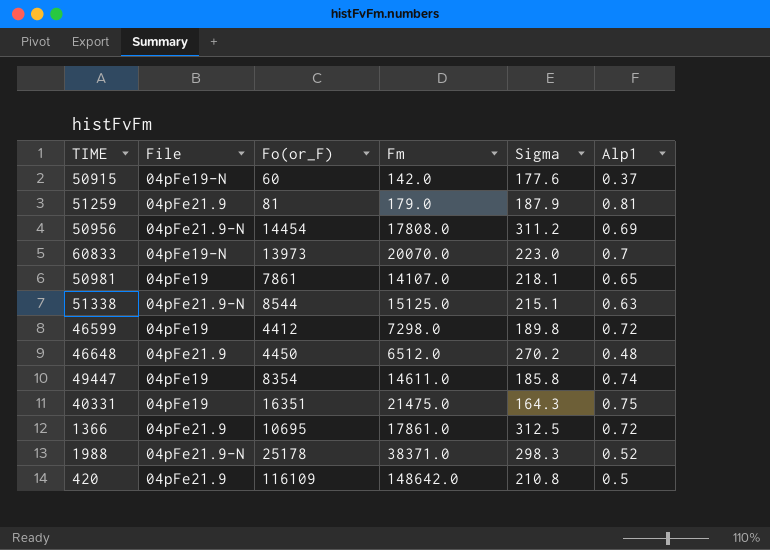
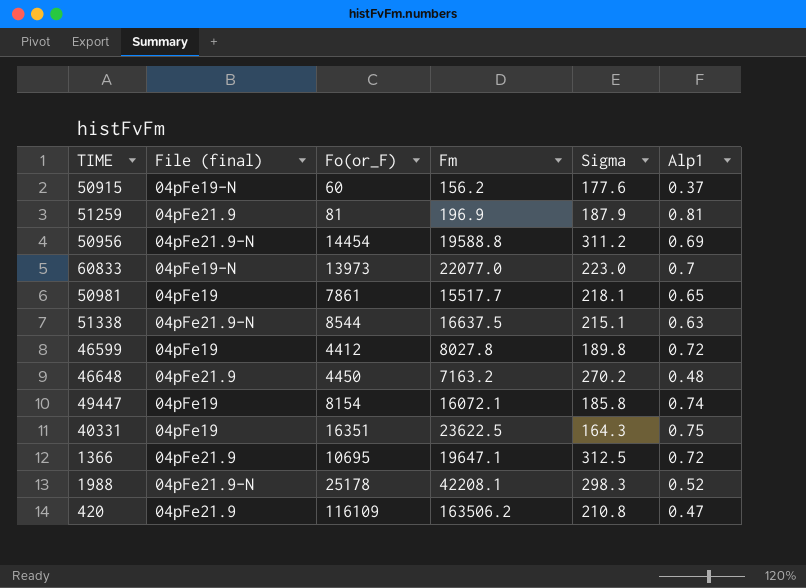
column name: File -> File (final)
50915 | Fm: 142.0 -> 156.2
51259 | Fm: 179.0 -> 196.9
50956 | Fm: 17808.0 -> 19588.8
60833 | Fm: 20070.0 -> 22077.0
50981 | Fm: 14107.0 -> 15517.7
51338 | Fm: 15125.0 -> 16637.5
46599 | Fm: 7298.0 -> 8027.8
46648 | Fm: 6512.0 -> 7163.2
49447 | Fo(or_F): 8354 -> 8154
49447 | Fm: 14611.0 -> 16072.1
40331 | Fm: 21475.0 -> 23622.5
1366 | Fm: 17861.0 -> 19647.1
1988 | Fm: 38371.0 -> 42208.1
420 | Fm: 148642.0 -> 163506.2
420 | Alp1: 0.5 -> 0.47

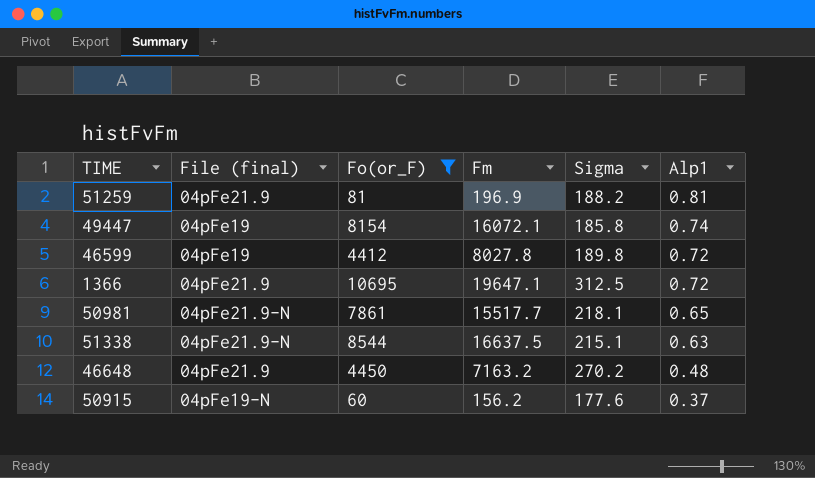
filter: none -> Fo(or_F) <= 10695
row order: none -> Alp1 descending
51259 | Sigma: 187.9 -> 188.2
50981 | File (final): 04pFe19 -> 04pFe21.9-N

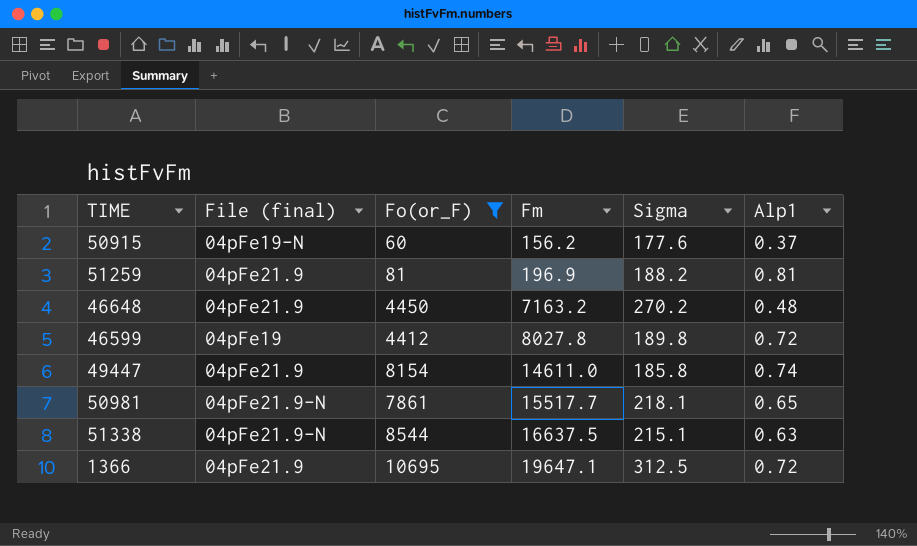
row order: Alp1 descending -> Fm ascending
49447 | File (final): 04pFe19 -> 04pFe21.9
49447 | Fm: 16072.1 -> 14611.0

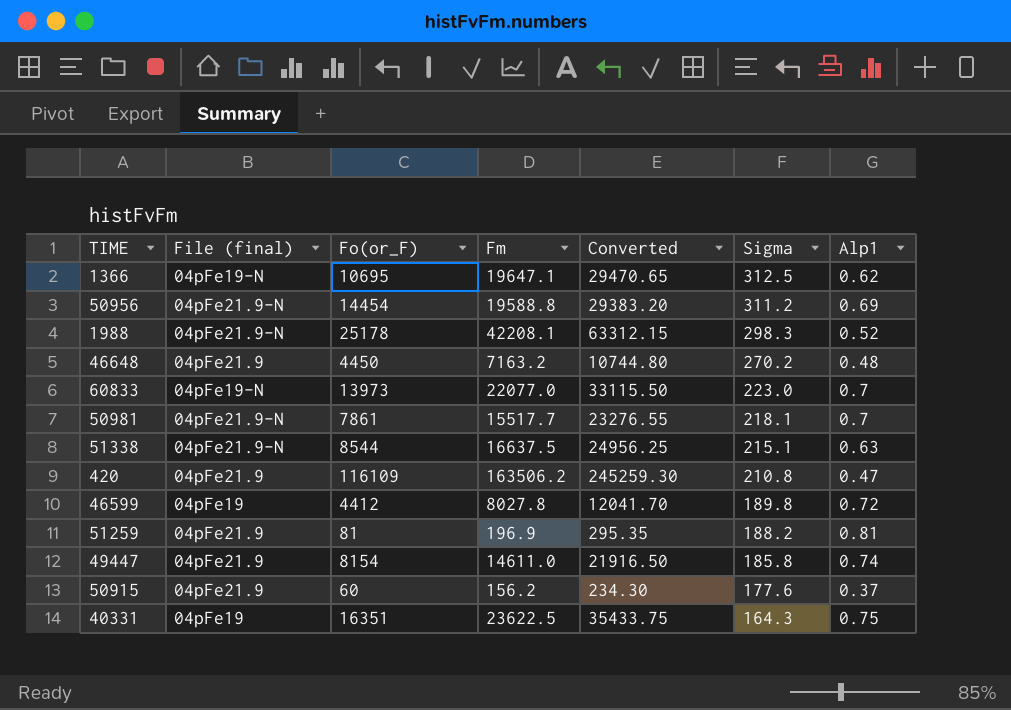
filter: Fo(or_F) <= 10695 -> none
row order: Fm ascending -> Sigma descending
column Converted | formula: none -> [Fm] * 1.5
1366 | File (final): 04pFe21.9 -> 04pFe19-N
1366 | Alp1: 0.72 -> 0.62
50981 | Alp1: 0.65 -> 0.7
50915 | File (final): 04pFe19-N -> 04pFe21.9

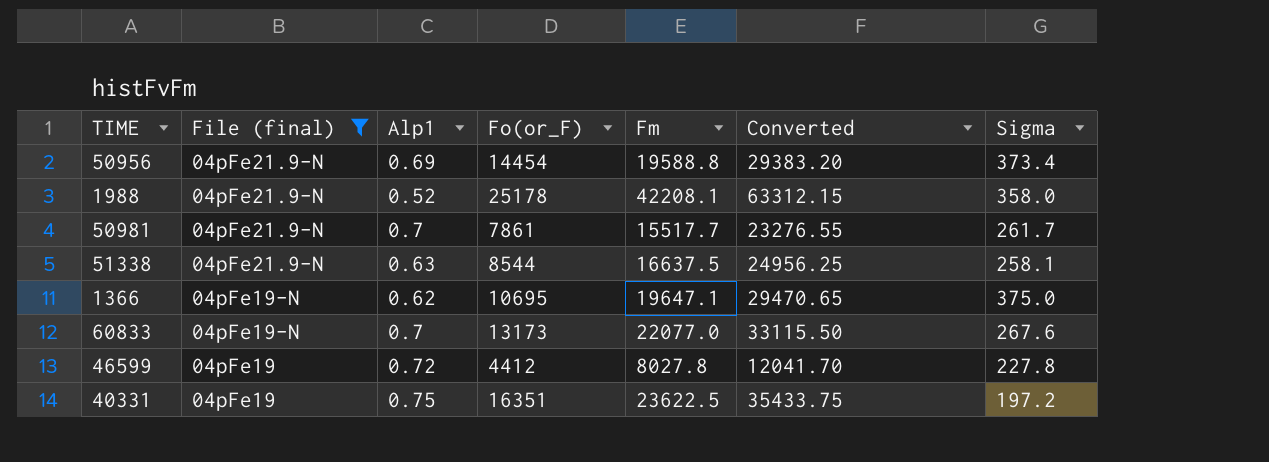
filter: none -> File (final) != 04pFe21.9
row order: Sigma descending -> File (final) descending
column Alp1 | position: 7 -> 3
50956 | Sigma: 311.2 -> 373.4
1988 | Sigma: 298.3 -> 358.0
50981 | Sigma: 218.1 -> 261.7
51338 | Sigma: 215.1 -> 258.1
1366 | Sigma: 312.5 -> 375.0
60833 | Fo(or_F): 13973 -> 13173
60833 | Sigma: 223.0 -> 267.6
46599 | Sigma: 189.8 -> 227.8
40331 | Sigma: 164.3 -> 197.2

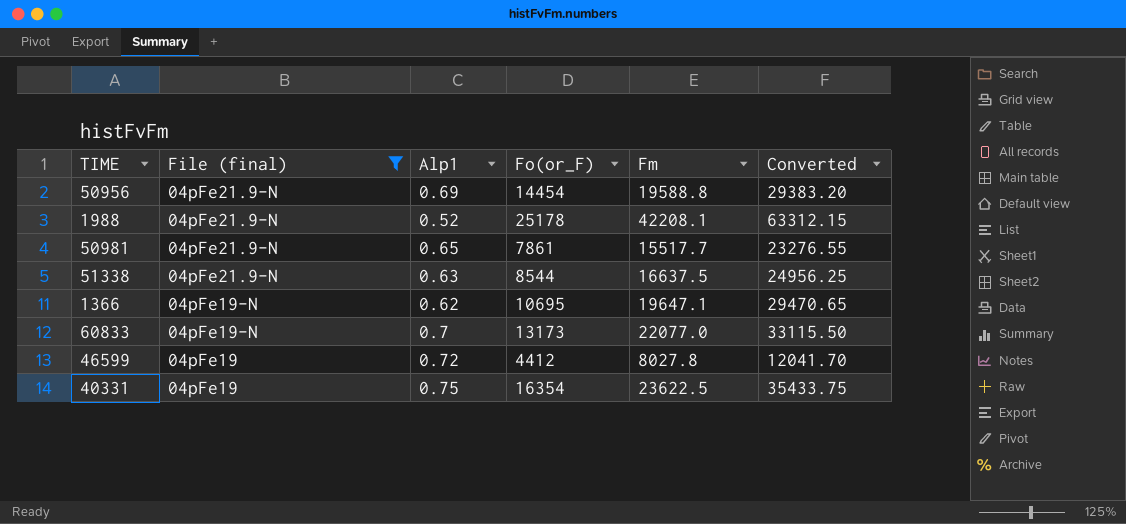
column Sigma | position: 7 -> none
50981 | Alp1: 0.7 -> 0.65
40331 | Fo(or_F): 16351 -> 16354

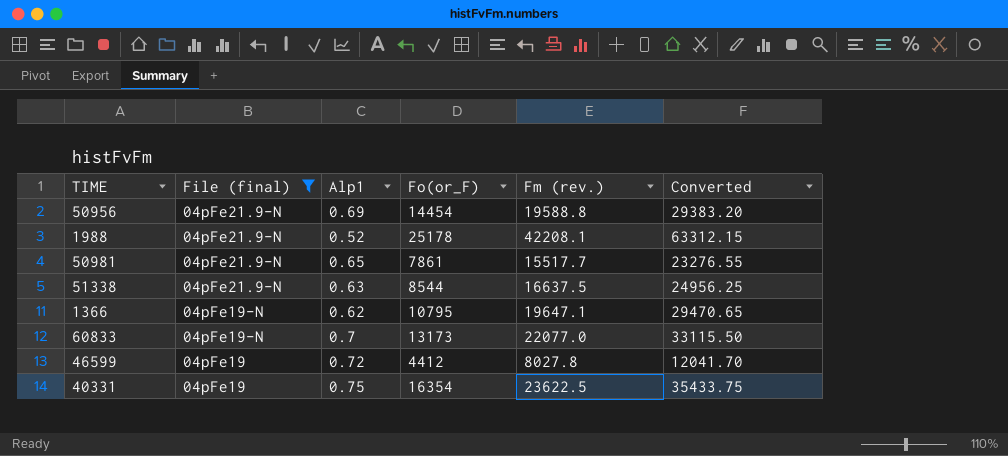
column name: Fm -> Fm (rev.)
1366 | Fo(or_F): 10695 -> 10795

